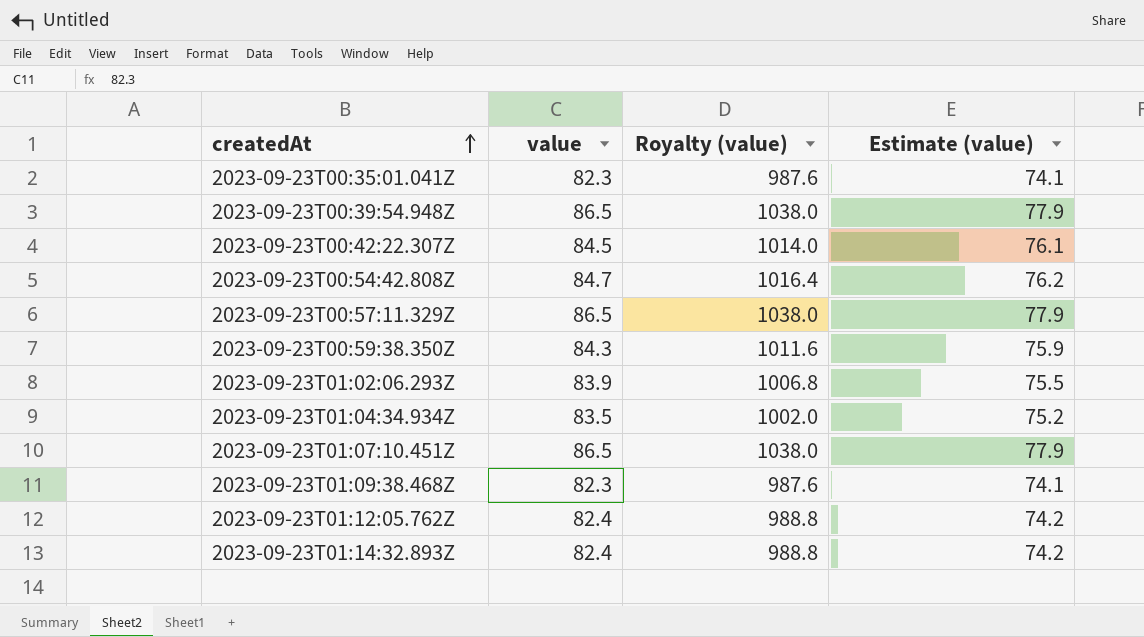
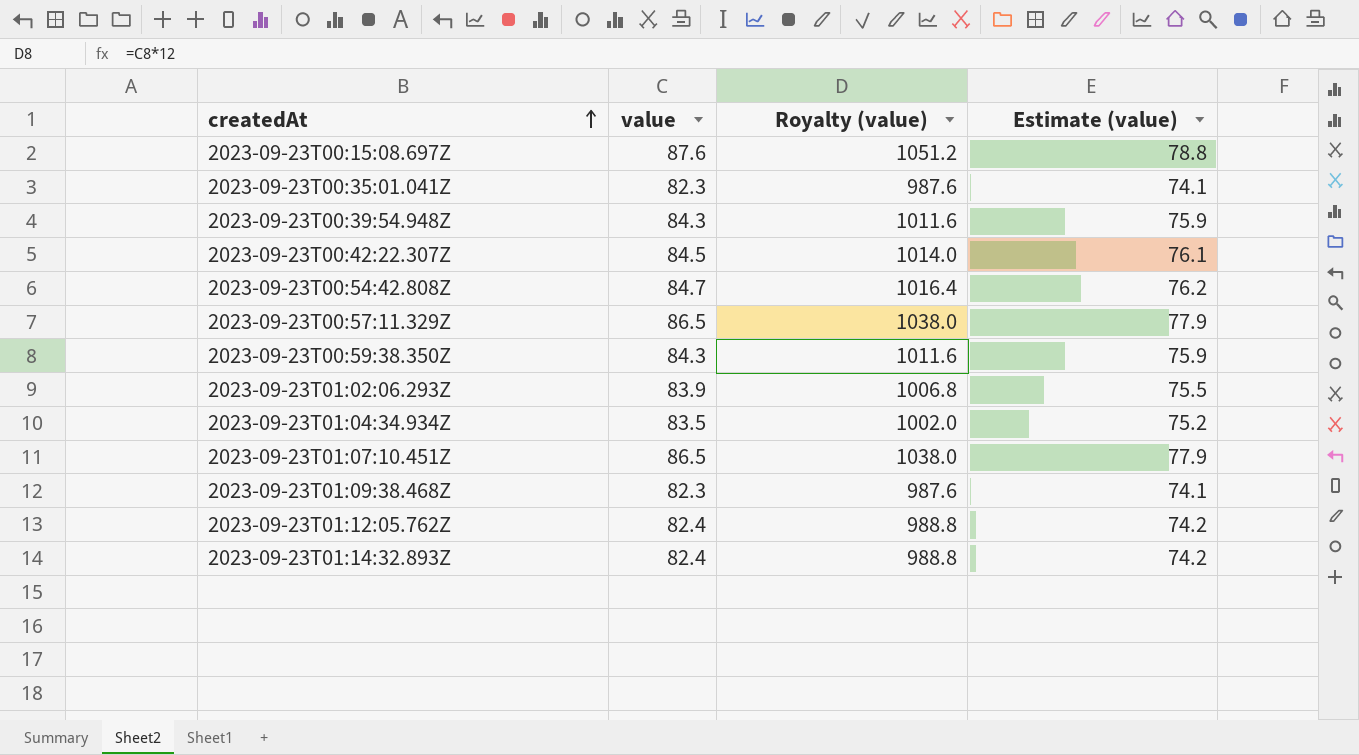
row 2023-09-23T00:15:08.697Z: none -> 87.6 | 1051.2 | 78.8
2023-09-23T00:39:54.948Z | value: 86.5 -> 84.3
2023-09-23T00:39:54.948Z | Royalty (value): 1038.0 -> 1011.6
2023-09-23T00:39:54.948Z | Estimate (value): 77.9 -> 75.9

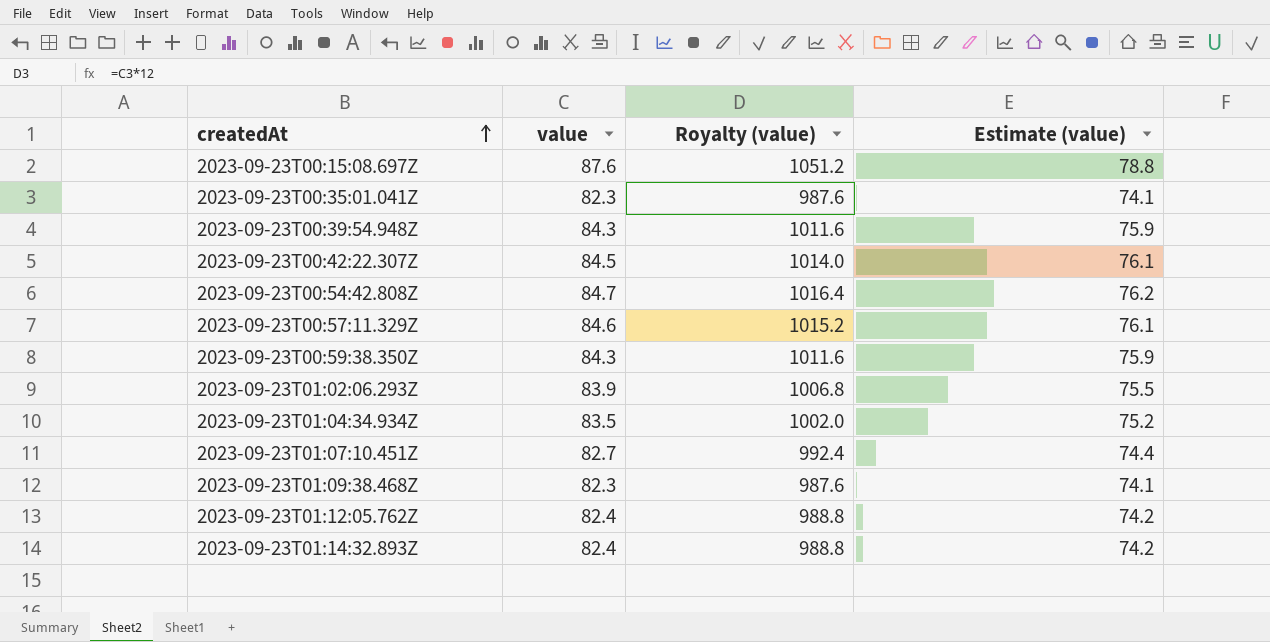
2023-09-23T00:57:11.329Z | value: 86.5 -> 84.6
2023-09-23T00:57:11.329Z | Royalty (value): 1038.0 -> 1015.2
2023-09-23T00:57:11.329Z | Estimate (value): 77.9 -> 76.1
2023-09-23T01:07:10.451Z | value: 86.5 -> 82.7
2023-09-23T01:07:10.451Z | Royalty (value): 1038.0 -> 992.4
2023-09-23T01:07:10.451Z | Estimate (value): 77.9 -> 74.4

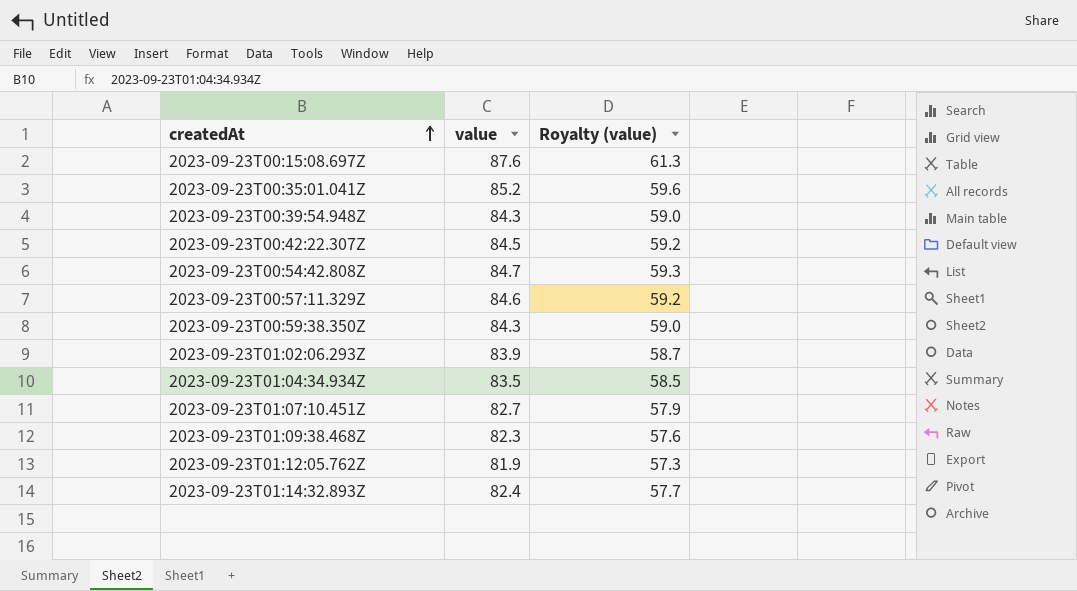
column Estimate (value) | formula: [value] * 0.9 -> none
column Royalty (value) | formula: [value] * 12 -> [value] * 0.7
2023-09-23T00:35:01.041Z | value: 82.3 -> 85.2
2023-09-23T01:12:05.762Z | value: 82.4 -> 81.9

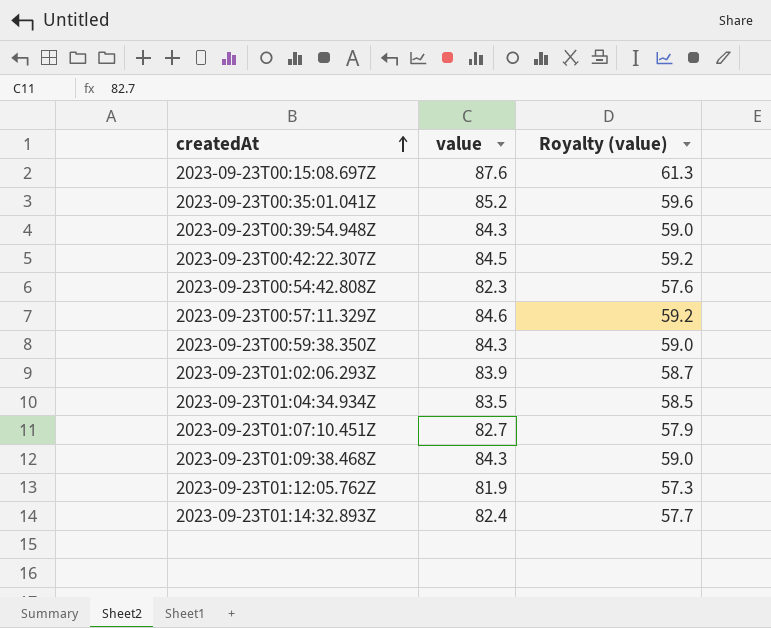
2023-09-23T00:54:42.808Z | value: 84.7 -> 82.3
2023-09-23T00:54:42.808Z | Royalty (value): 59.3 -> 57.6
2023-09-23T01:09:38.468Z | value: 82.3 -> 84.3
2023-09-23T01:09:38.468Z | Royalty (value): 57.6 -> 59.0

